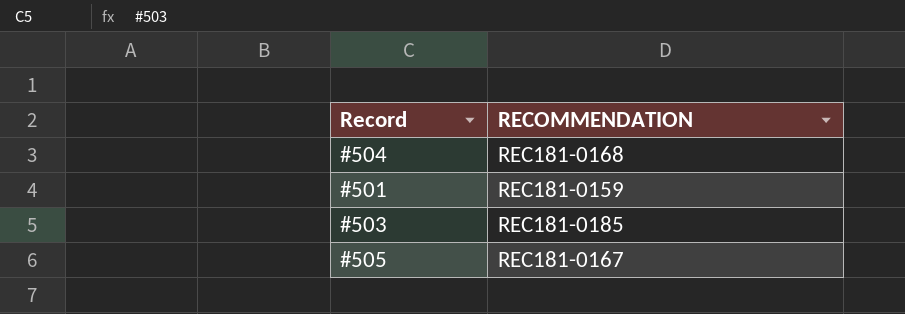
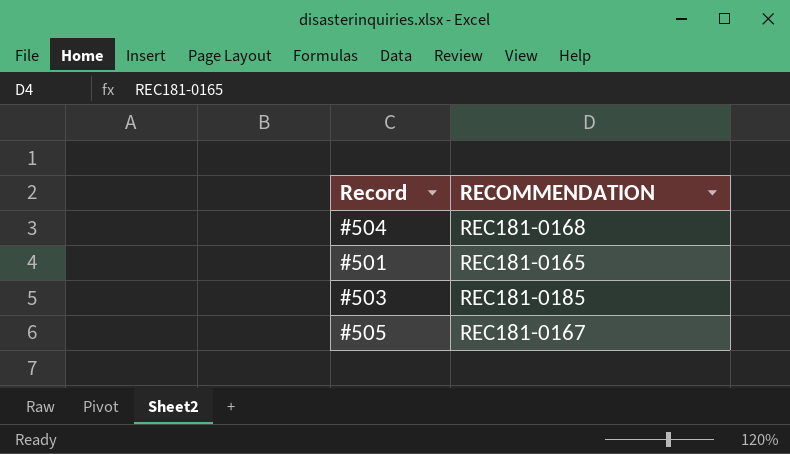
#501 | RECOMMENDATION: REC181-0159 -> REC181-0165

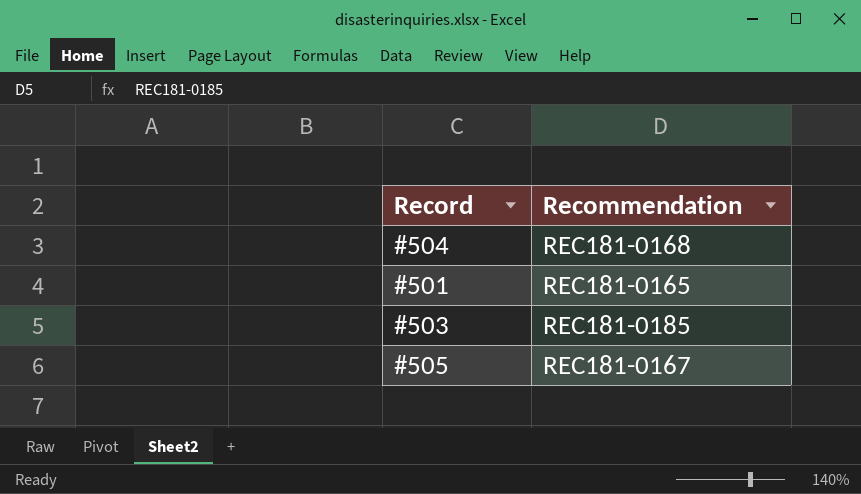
column name: RECOMMENDATION -> Recommendation

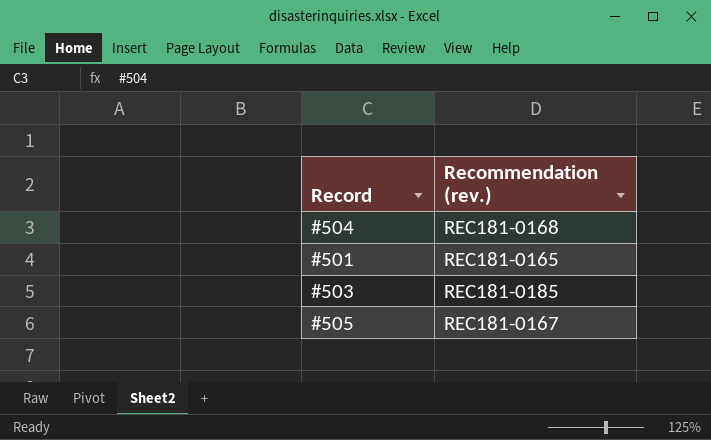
column name: Recommendation -> Recommendation (rev.)

